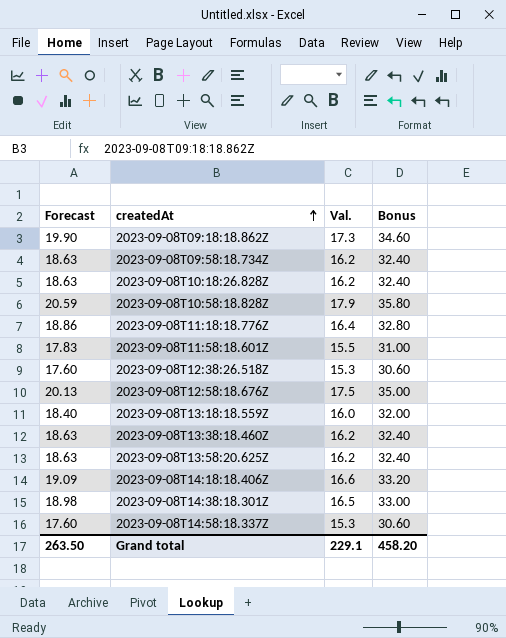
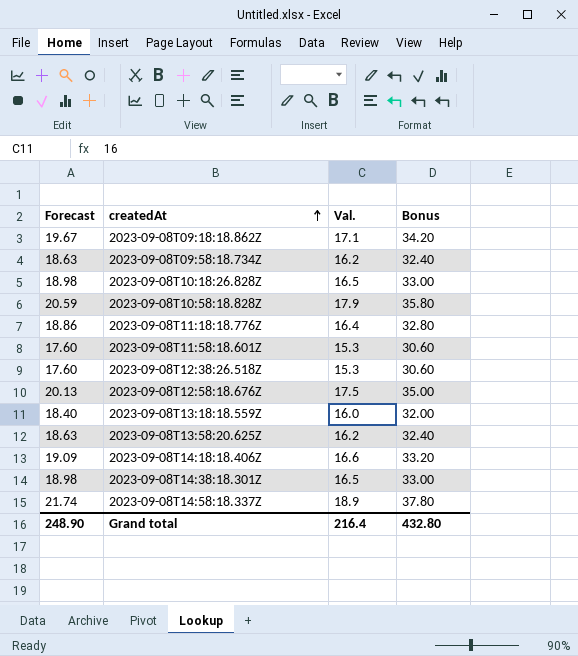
row 2023-09-08T13:38:18.460Z: 18.63 | 16.2 | 32.40 -> none
2023-09-08T09:18:18.862Z | Forecast: 19.90 -> 19.67
2023-09-08T09:18:18.862Z | Val.: 17.3 -> 17.1
2023-09-08T09:18:18.862Z | Bonus: 34.60 -> 34.20
2023-09-08T10:18:26.828Z | Forecast: 18.63 -> 18.98
2023-09-08T10:18:26.828Z | Val.: 16.2 -> 16.5
2023-09-08T10:18:26.828Z | Bonus: 32.40 -> 33.00
2023-09-08T11:58:18.601Z | Forecast: 17.83 -> 17.60
2023-09-08T11:58:18.601Z | Val.: 15.5 -> 15.3
2023-09-08T11:58:18.601Z | Bonus: 31.00 -> 30.60
2023-09-08T14:58:18.337Z | Forecast: 17.60 -> 21.74
2023-09-08T14:58:18.337Z | Val.: 15.3 -> 18.9
2023-09-08T14:58:18.337Z | Bonus: 30.60 -> 37.80
Grand total | Forecast: 263.50 -> 248.90
Grand total | Val.: 229.1 -> 216.4
Grand total | Bonus: 458.20 -> 432.80

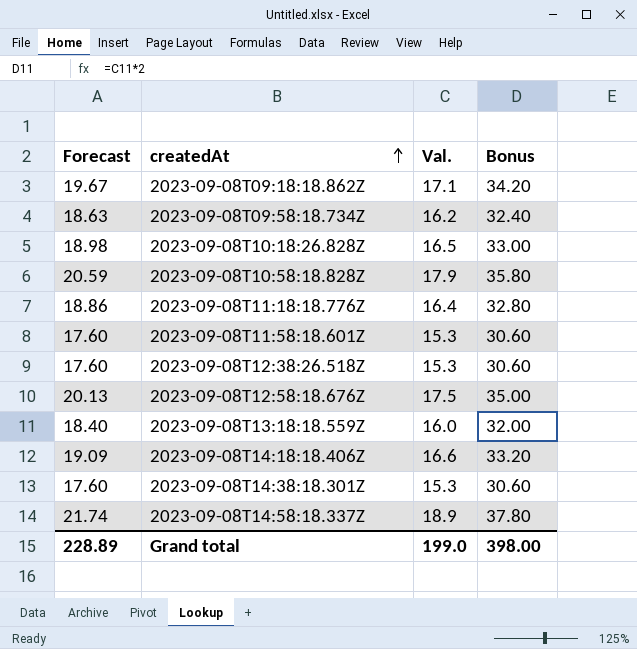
row 2023-09-08T13:58:20.625Z: 18.63 | 16.2 | 32.40 -> none
2023-09-08T14:38:18.301Z | Forecast: 18.98 -> 17.60
2023-09-08T14:38:18.301Z | Val.: 16.5 -> 15.3
2023-09-08T14:38:18.301Z | Bonus: 33.00 -> 30.60
Grand total | Forecast: 248.90 -> 228.89
Grand total | Val.: 216.4 -> 199.0
Grand total | Bonus: 432.80 -> 398.00

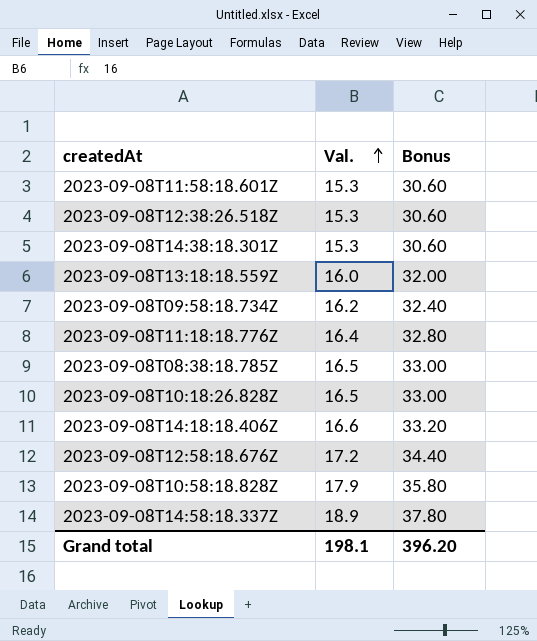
row order: createdAt ascending -> Val. ascending
column Forecast | formula: [Val.] * 1.15 -> none
row 2023-09-08T09:18:18.862Z: 19.67 | 17.1 | 34.20 -> none
row 2023-09-08T08:38:18.785Z: none -> 16.5 | 33.00
2023-09-08T12:58:18.676Z | Val.: 17.5 -> 17.2
2023-09-08T12:58:18.676Z | Bonus: 35.00 -> 34.40
Grand total | Val.: 199.0 -> 198.1
Grand total | Bonus: 398.00 -> 396.20

